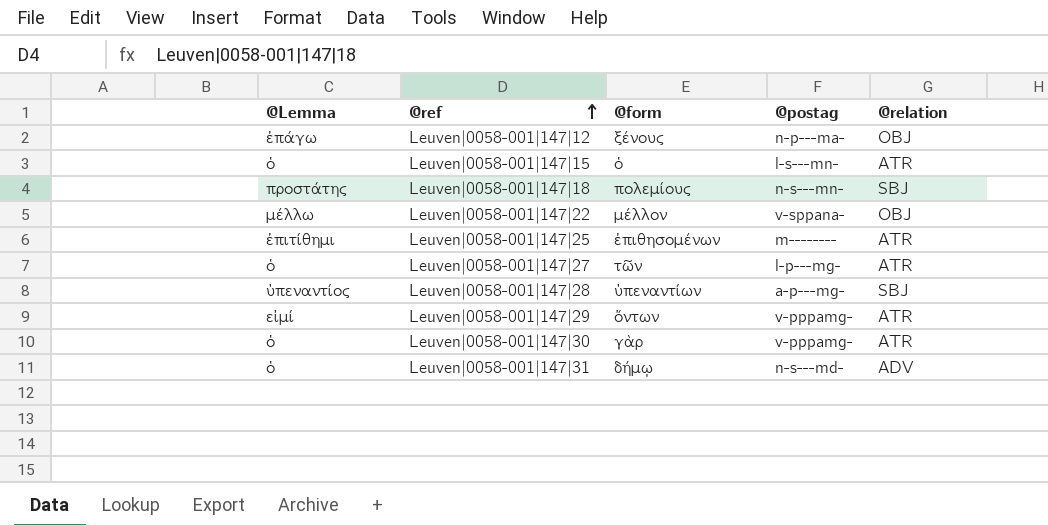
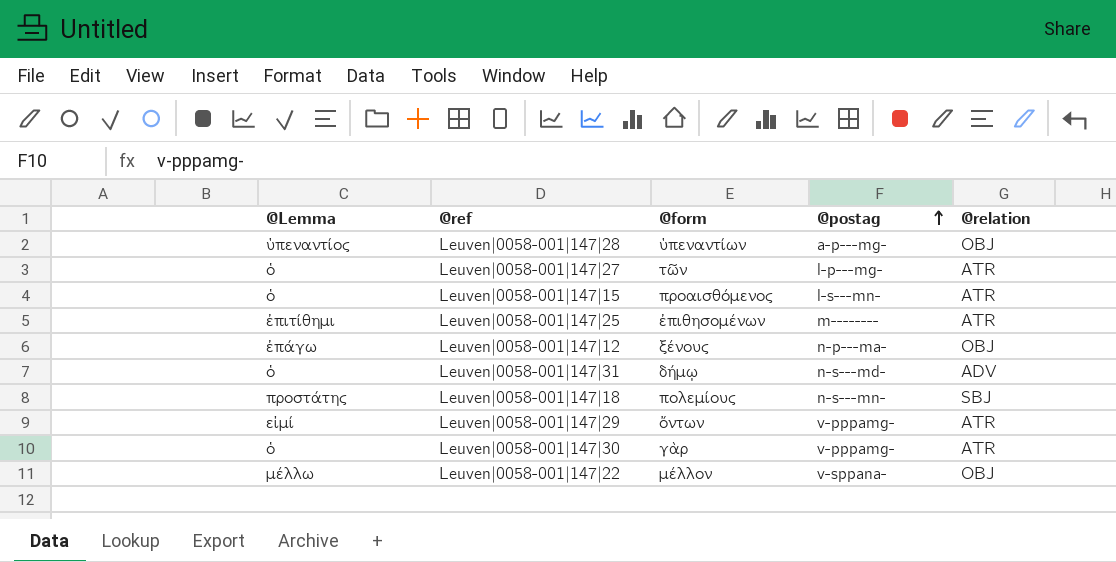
row order: @ref ascending -> @postag ascending
Leuven|0058-001|147|28 | @relation: SBJ -> OBJ
Leuven|0058-001|147|15 | @form: ὁ -> προαισθόμενος

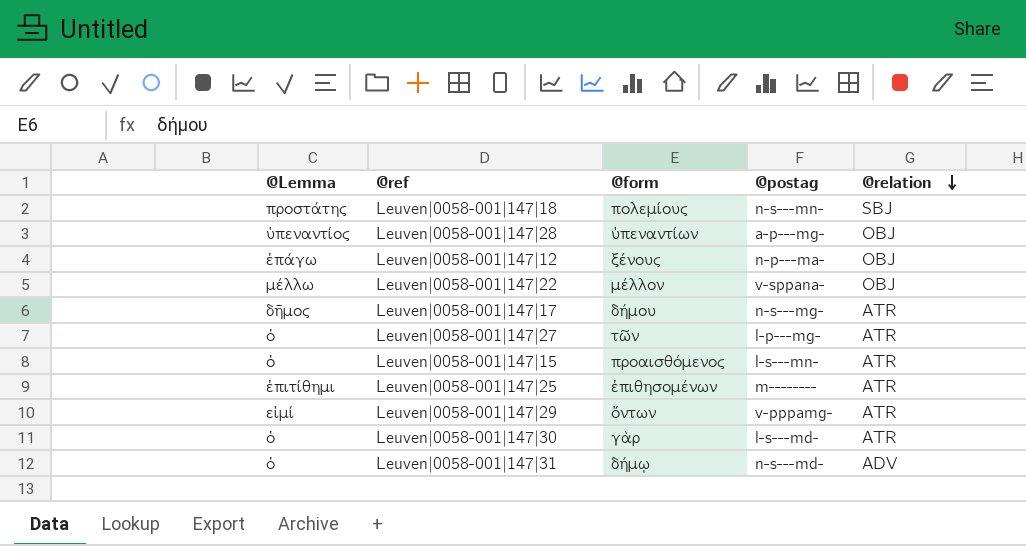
row order: @postag ascending -> @relation descending
row Leuven|0058-001|147|17: none -> δῆμος | δήμου | n-s---mg- | ATR
Leuven|0058-001|147|30 | @postag: v-pppamg- -> l-s---md-

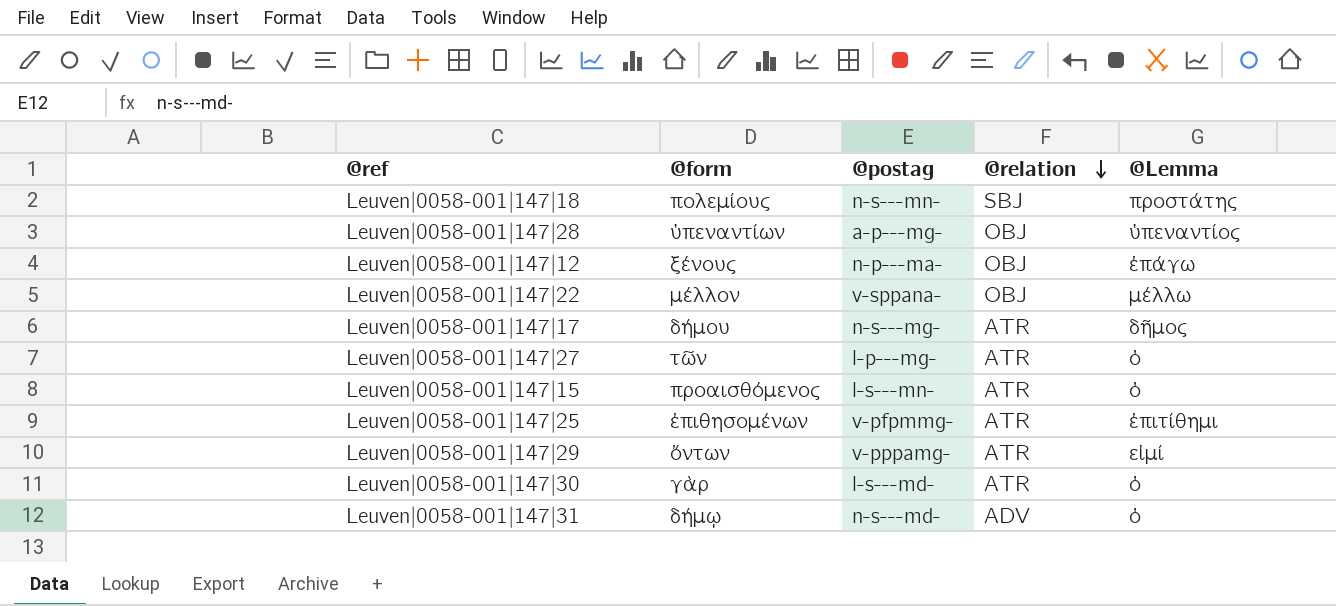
column @Lemma | position: 1 -> 5
Leuven|0058-001|147|25 | @postag: m-------- -> v-pfpmmg-

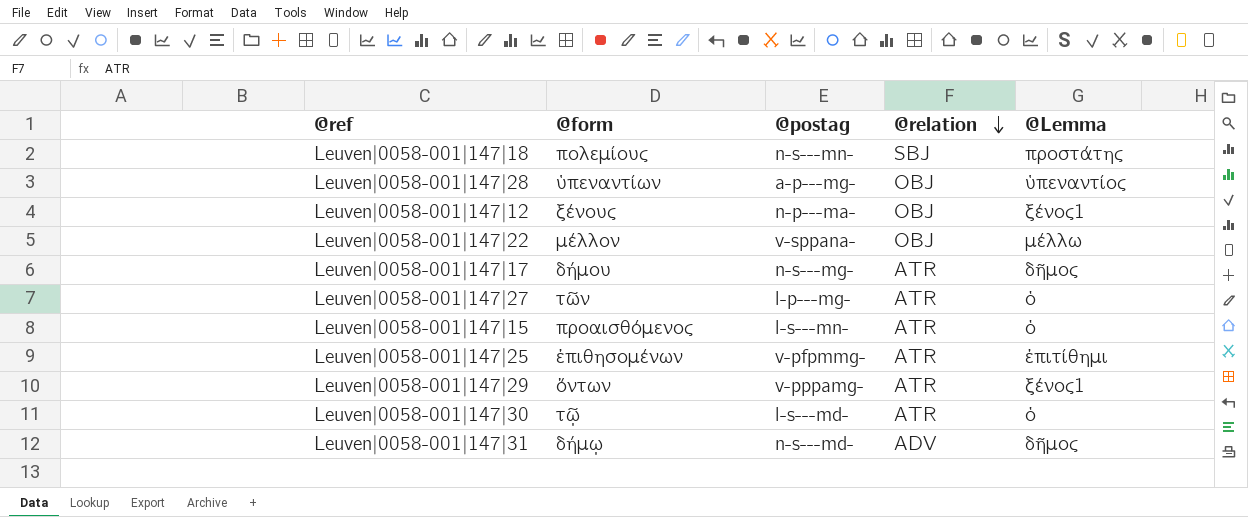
Leuven|0058-001|147|12 | @Lemma: ἐπάγω -> ξένος1
Leuven|0058-001|147|29 | @Lemma: εἰμί -> ξένος1
Leuven|0058-001|147|30 | @form: γὰρ -> τῷ
Leuven|0058-001|147|31 | @Lemma: ὁ -> δῆμος

